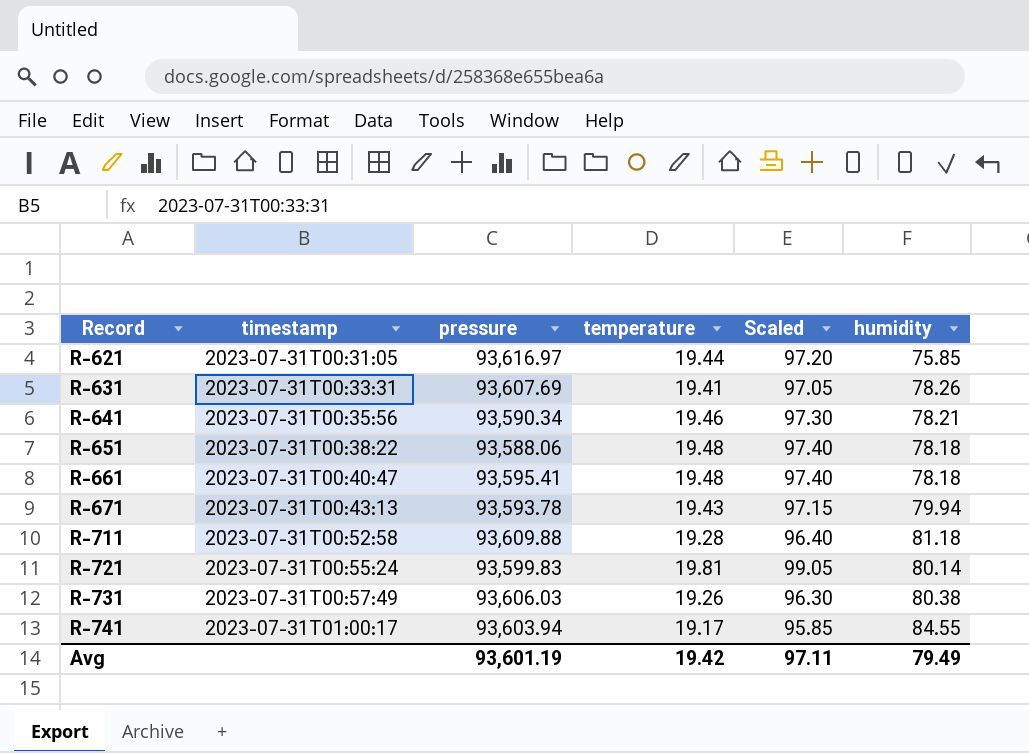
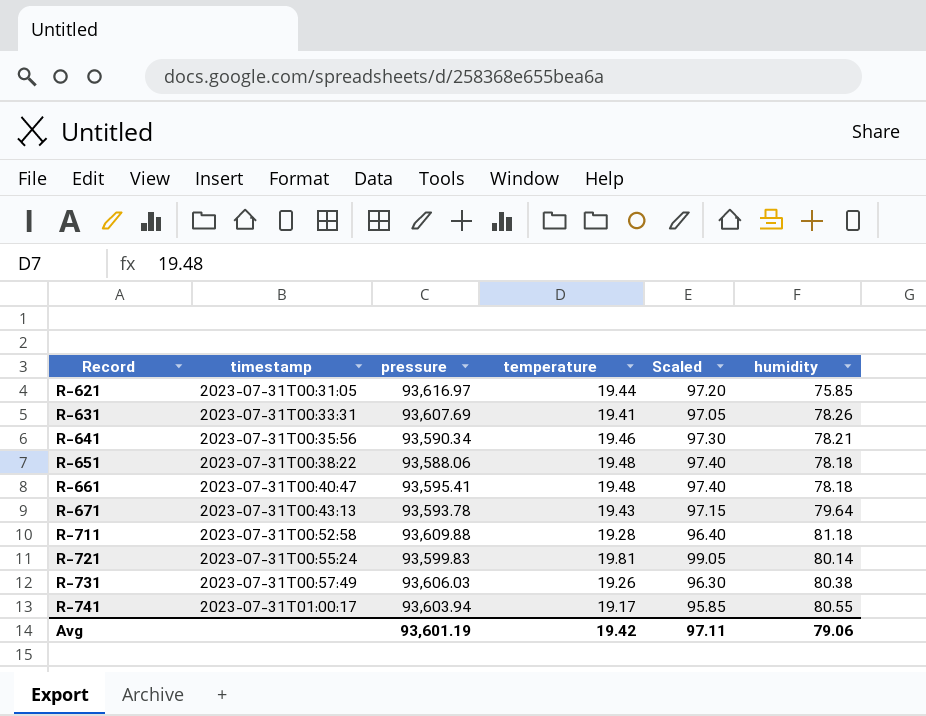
R-671 | humidity: 79.94 -> 79.64
R-741 | humidity: 84.55 -> 80.55
Avg | humidity: 79.49 -> 79.06

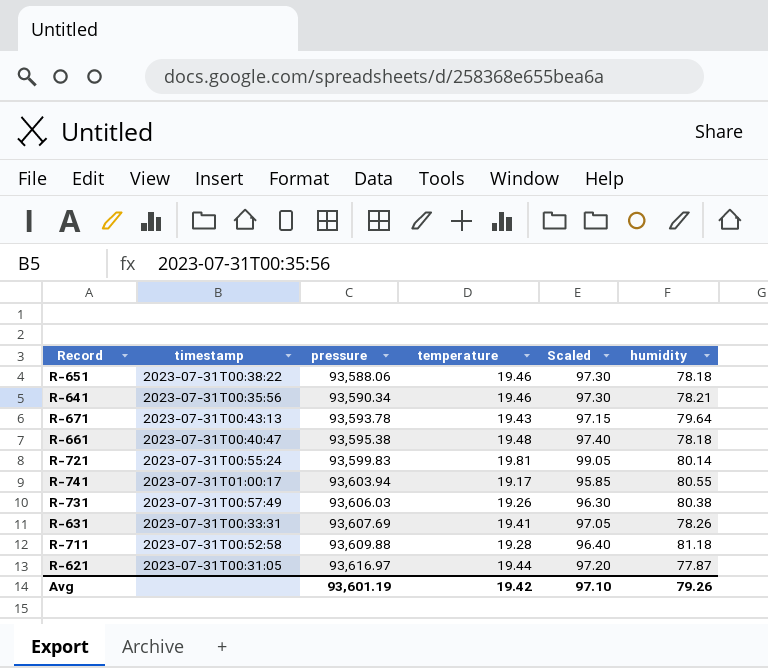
row order: Record ascending -> pressure ascending
R-651 | temperature: 19.48 -> 19.46
R-651 | Scaled: 97.40 -> 97.30
R-661 | pressure: 93,595.41 -> 93,595.38
R-621 | humidity: 75.85 -> 77.87
Avg | Scaled: 97.11 -> 97.10
Avg | humidity: 79.06 -> 79.26

